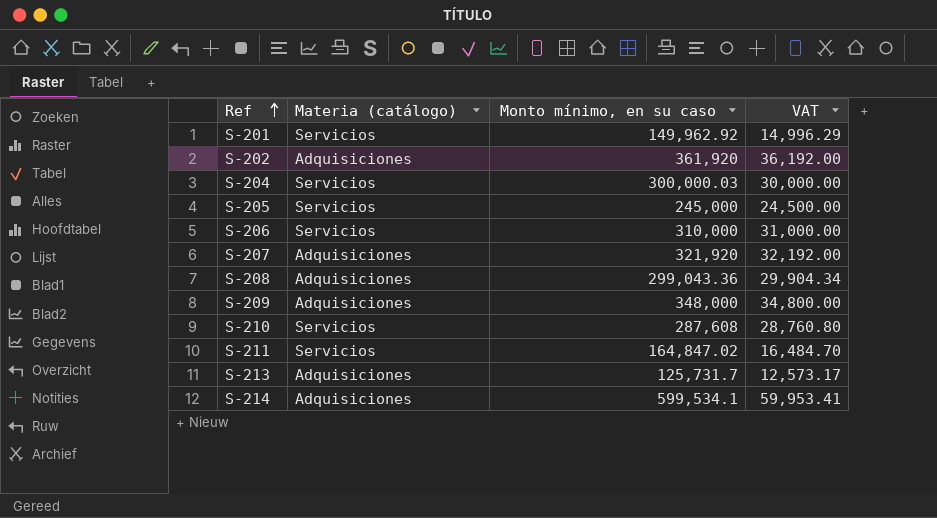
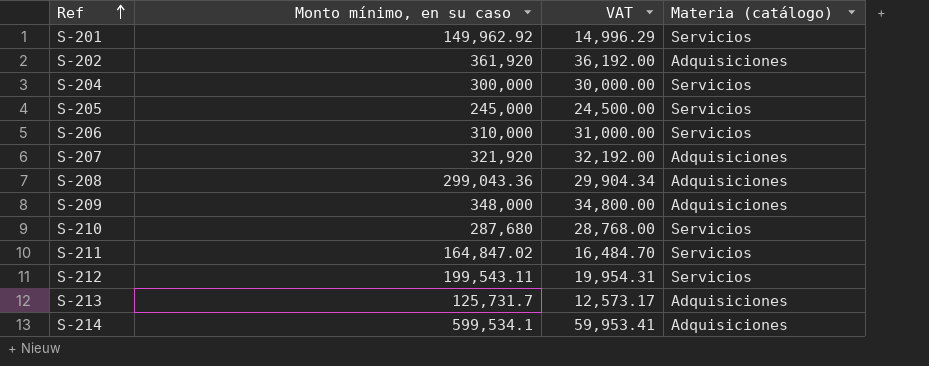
column Materia (catálogo) | position: 2 -> 4
S-204 | Monto mínimo, en su caso: 300,000.03 -> 300,000
S-210 | Monto mínimo, en su caso: 287,608 -> 287,680
S-210 | VAT: 28,760.80 -> 28,768.00
row S-212: none -> 199,543.11 | 19,954.31 | Servicios

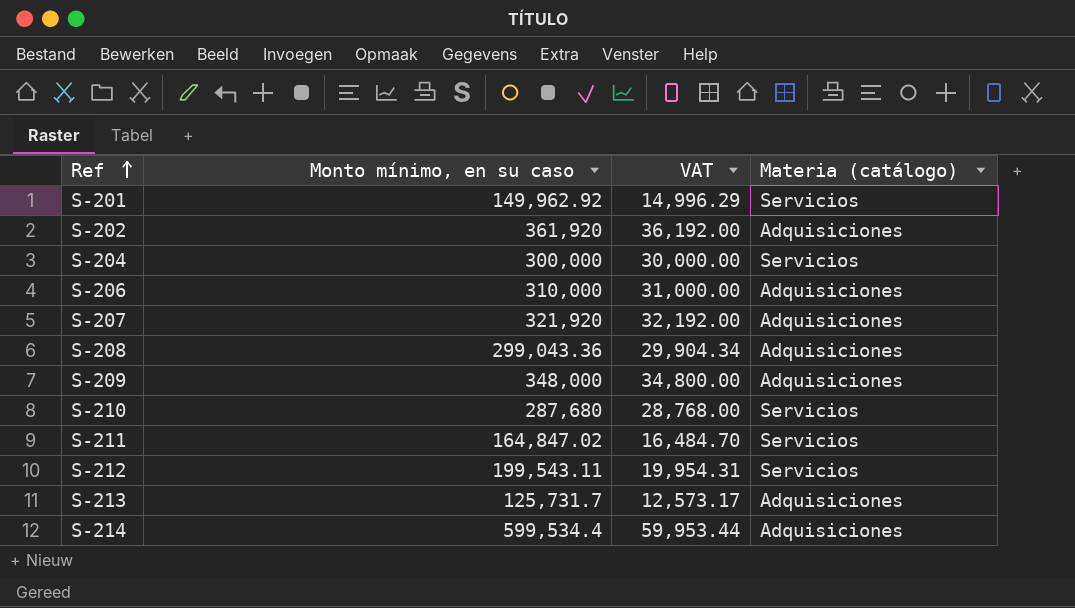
row S-205: 245,000 | 24,500.00 | Servicios -> none
S-206 | Materia (catálogo): Servicios -> Adquisiciones
S-214 | Monto mínimo, en su caso: 599,534.1 -> 599,534.4
S-214 | VAT: 59,953.41 -> 59,953.44

